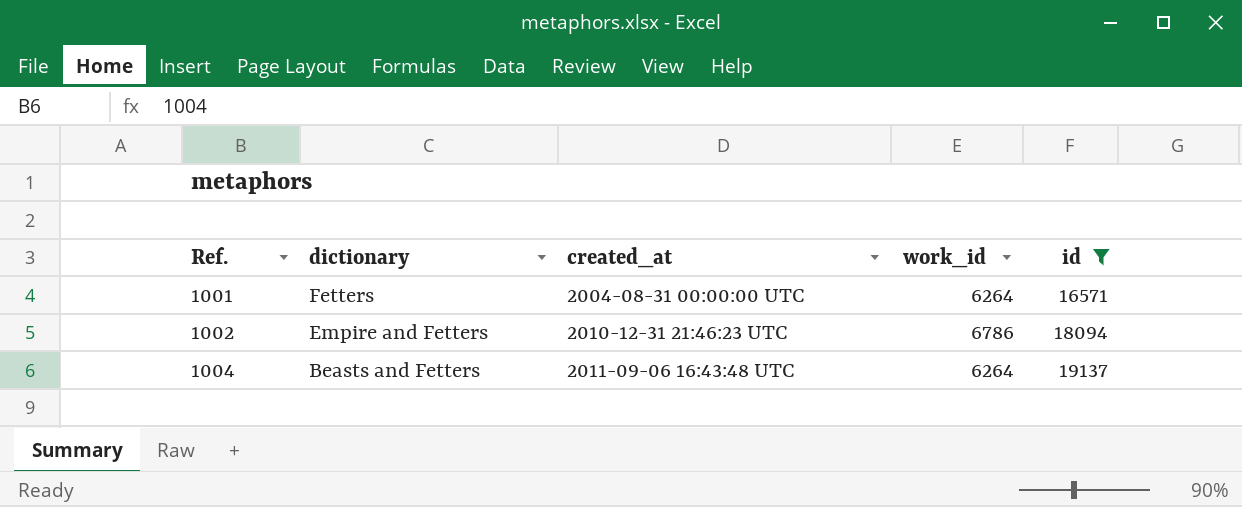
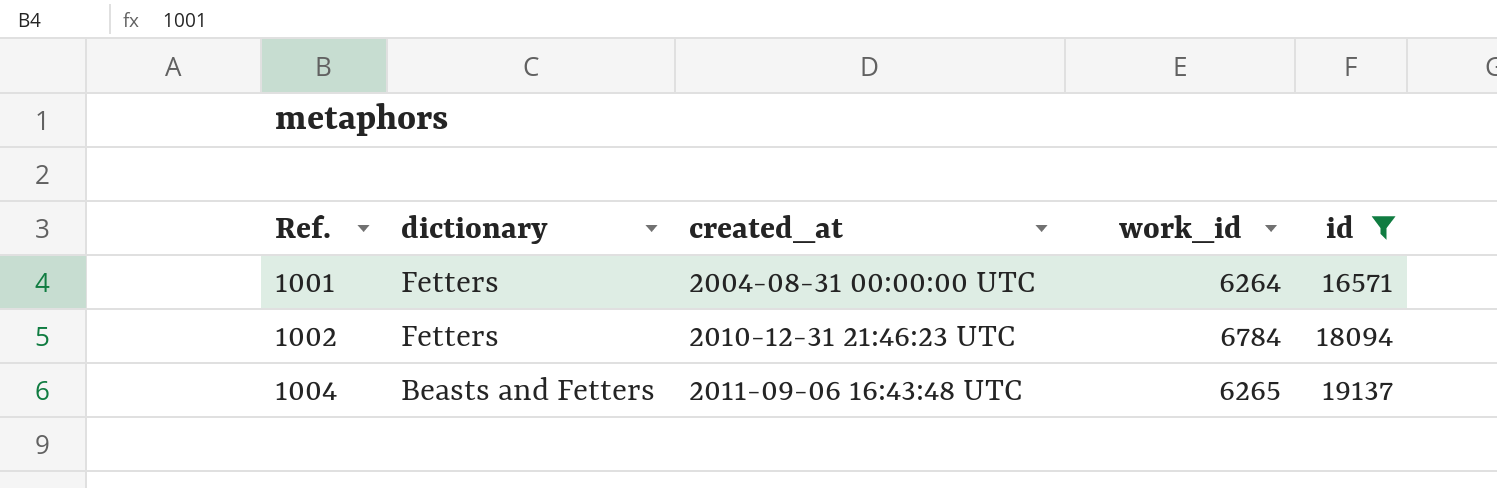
1002 | dictionary: Empire and Fetters -> Fetters
1002 | work_id: 6786 -> 6784
1004 | work_id: 6264 -> 6265

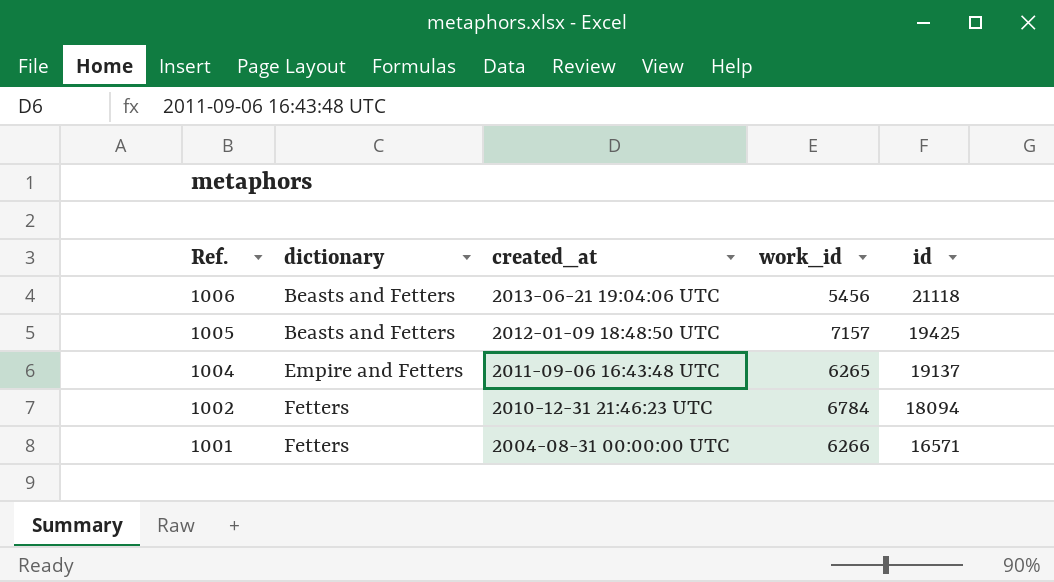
filter: id <= 19137 -> none
row order: Ref. ascending -> Ref. descending
1004 | dictionary: Beasts and Fetters -> Empire and Fetters
1001 | work_id: 6264 -> 6266

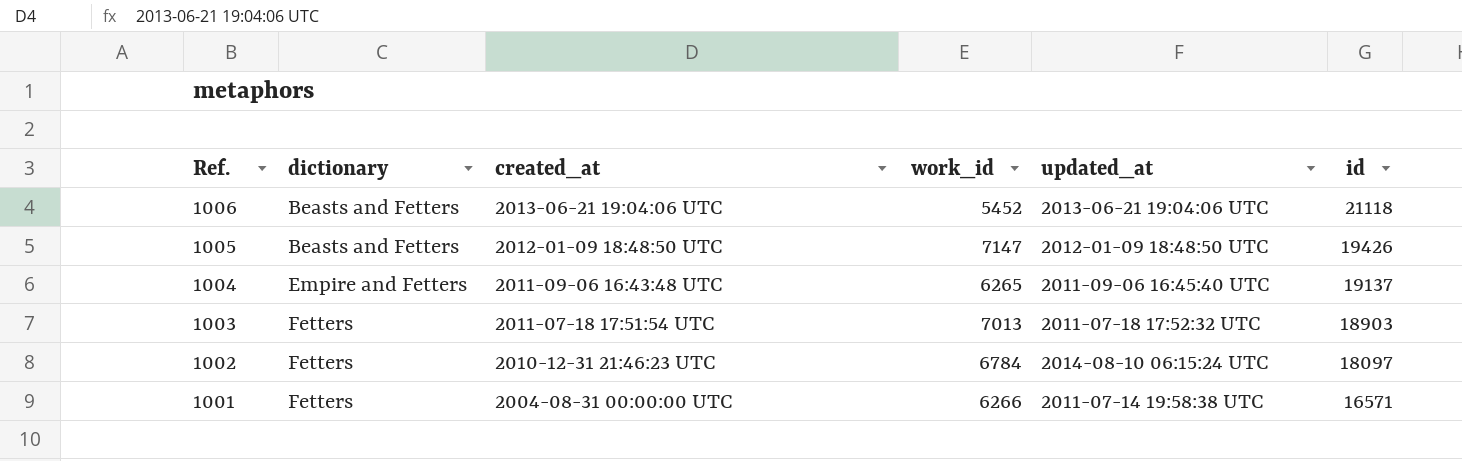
column updated_at | position: none -> 5
1006 | work_id: 5456 -> 5452
1005 | work_id: 7157 -> 7147
1005 | id: 19425 -> 19426
row 1003: none -> Fetters | 2011-07-18 17:51:54 UTC | 7013 | 2011-07-18 17:52:32 UTC | 18903
1002 | id: 18094 -> 18097

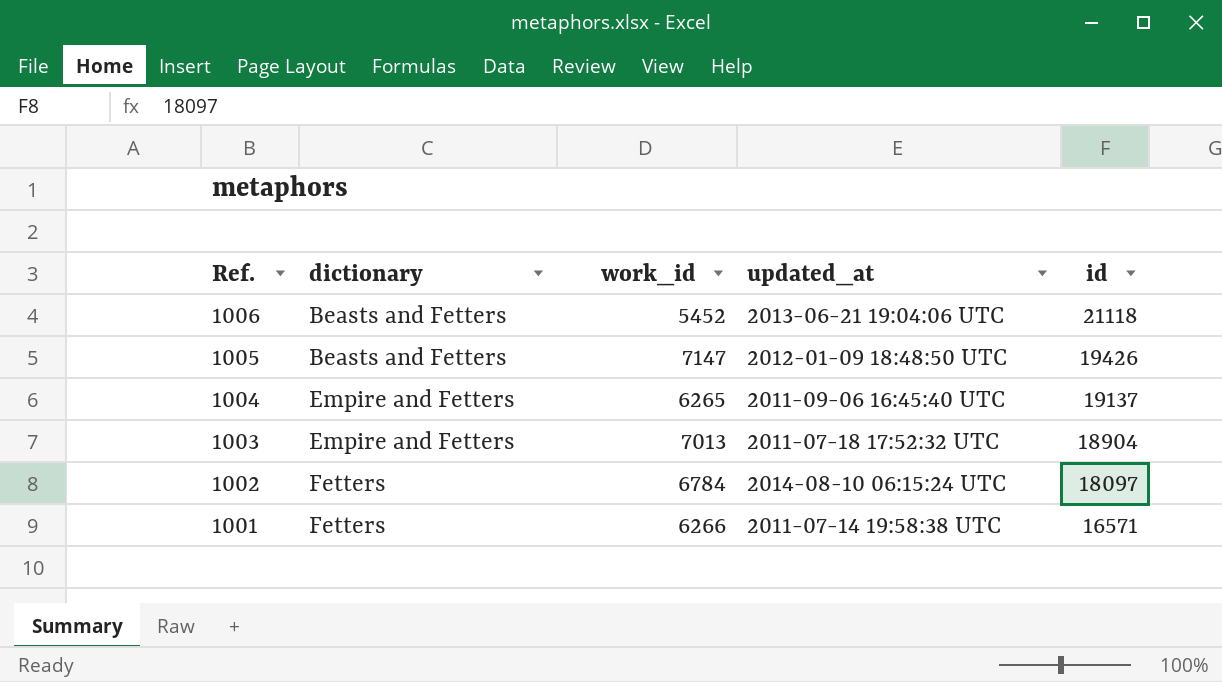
column created_at | position: 3 -> none
1003 | dictionary: Fetters -> Empire and Fetters
1003 | id: 18903 -> 18904

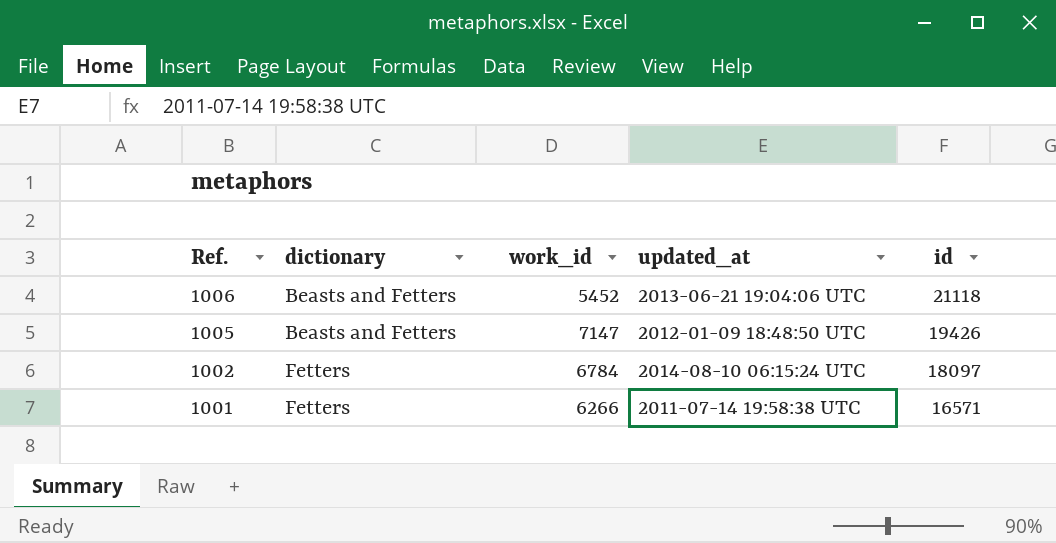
row 1004: Empire and Fetters | 6265 | 2011-09-06 16:45:40 UTC | 19137 -> none
row 1003: Empire and Fetters | 7013 | 2011-07-18 17:52:32 UTC | 18904 -> none

